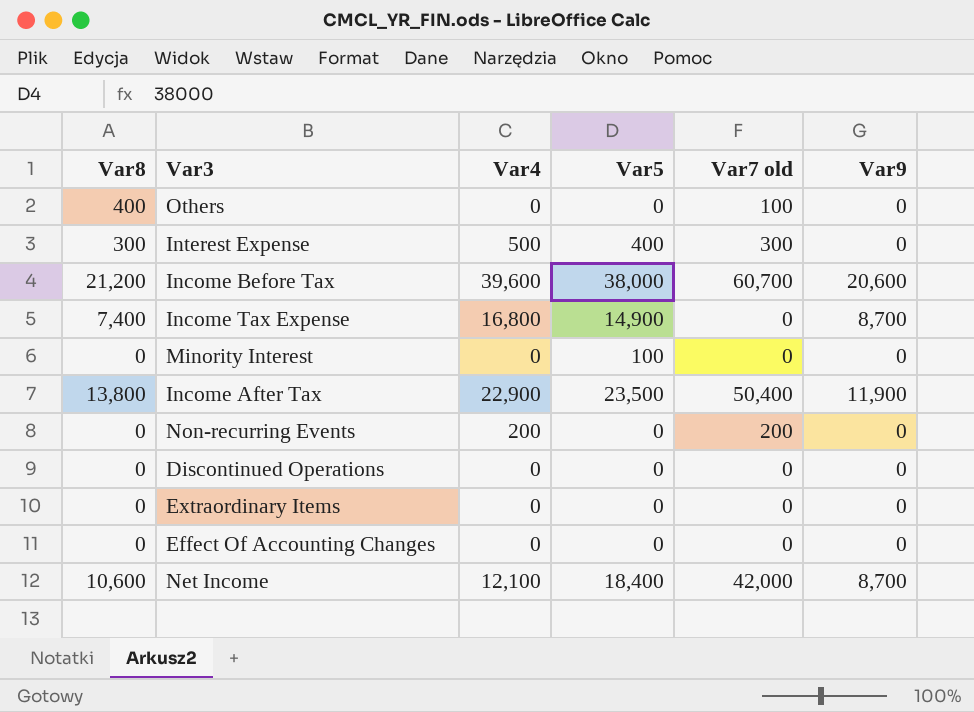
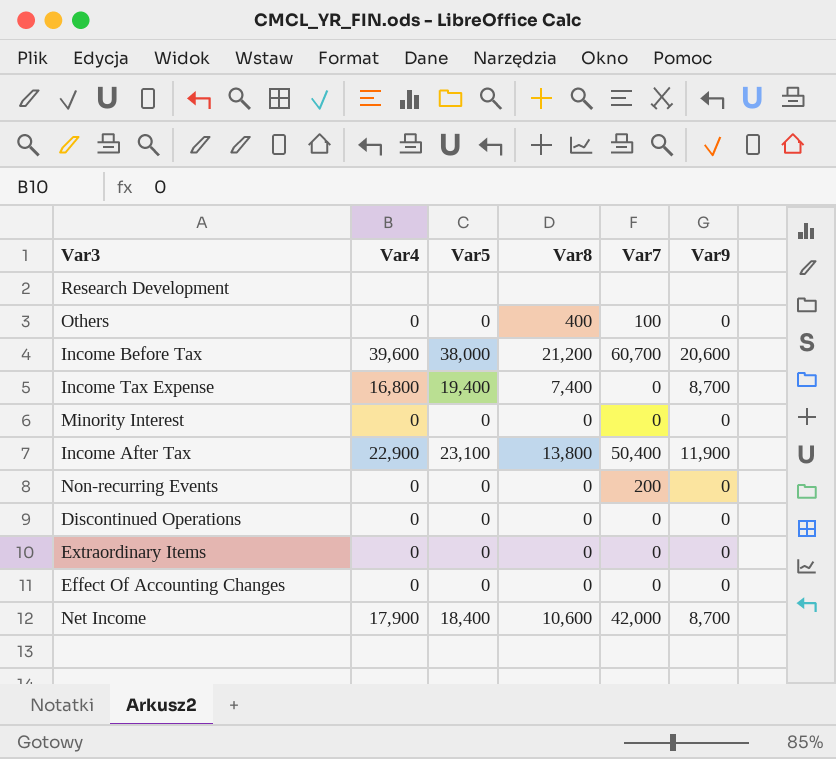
column Var8 | position: 1 -> 4
column name: Var7 old -> Var7
row Interest Expense: 300 | 500 | 400 | 300 | 0 -> none
row Research Development: none -> none | none | none | none | none
Income Tax Expense | Var5: 14,900 -> 19,400
Minority Interest | Var5: 100 -> 0
Income After Tax | Var5: 23,500 -> 23,100
Non-recurring Events | Var4: 200 -> 0
Net Income | Var4: 12,100 -> 17,900

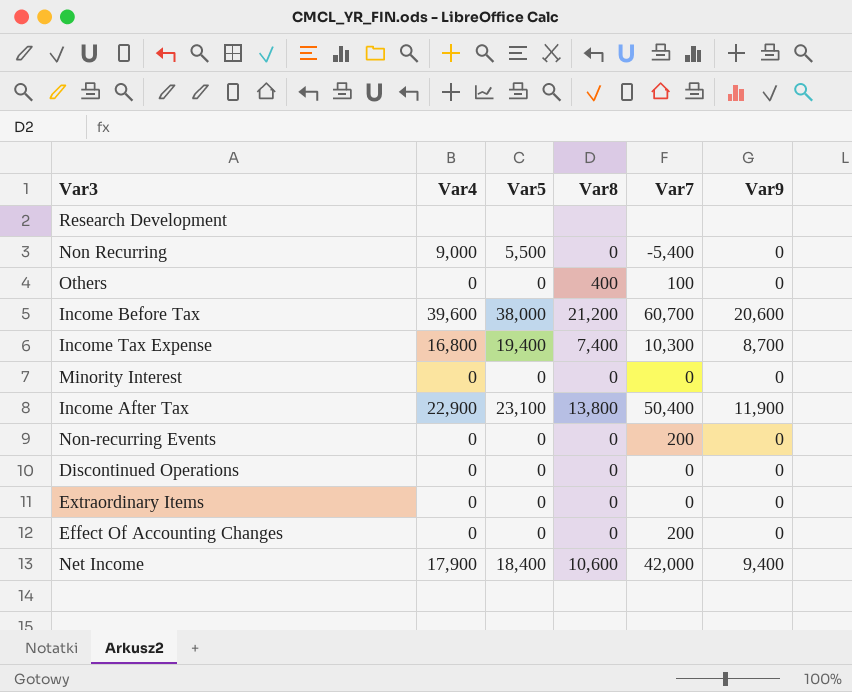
row Non Recurring: none -> 9,000 | 5,500 | 0 | -5,400 | 0
Income Tax Expense | Var7: 0 -> 10,300
Effect Of Accounting Changes | Var7: 0 -> 200
Net Income | Var9: 8,700 -> 9,400

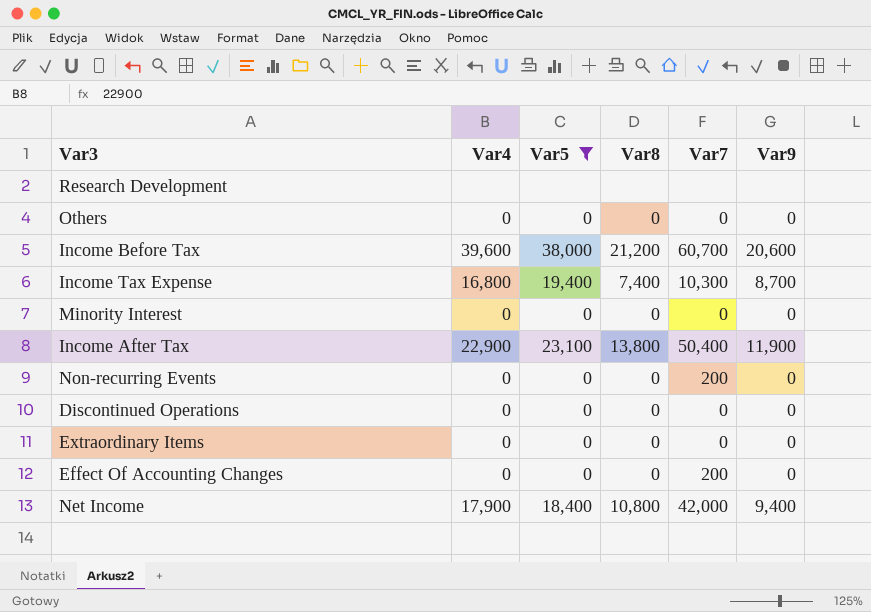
filter: none -> Var5 != 5,500
Others | Var8: 400 -> 0
Others | Var7: 100 -> 0
Net Income | Var8: 10,600 -> 10,800

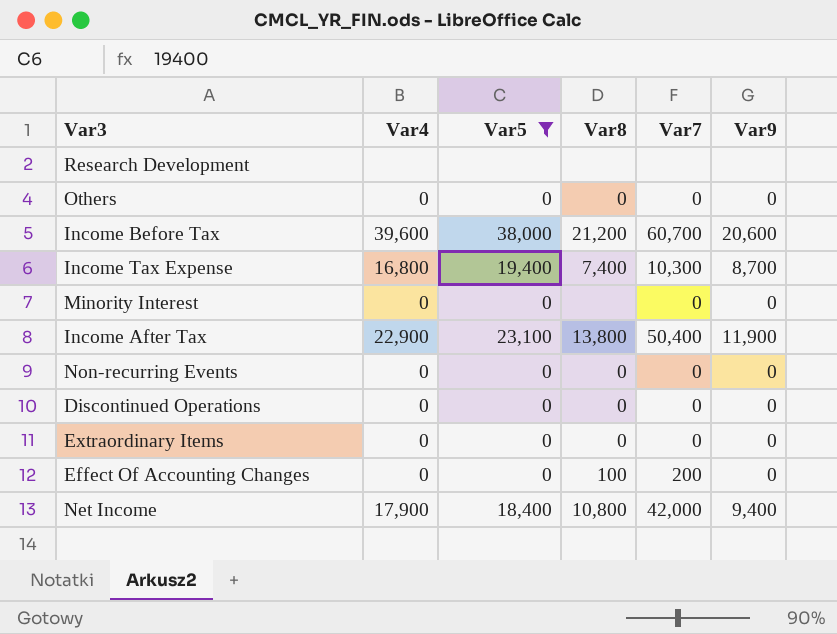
Minority Interest | Var8: 0 -> none
Non-recurring Events | Var7: 200 -> 0
Effect Of Accounting Changes | Var8: 0 -> 100

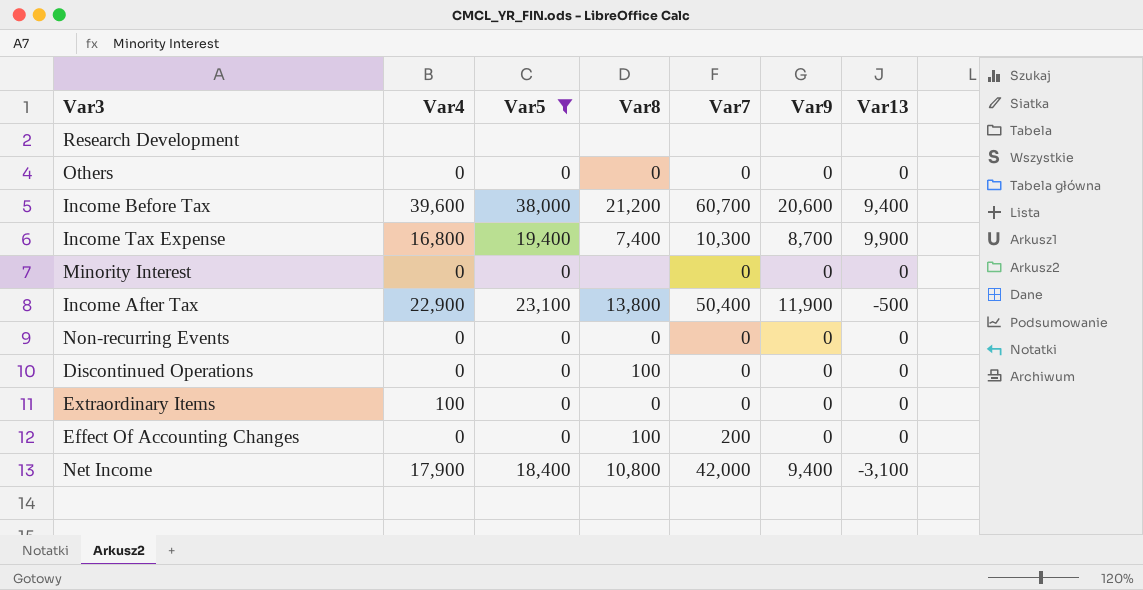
column Var13 | position: none -> 7
Discontinued Operations | Var8: 0 -> 100
Extraordinary Items | Var4: 0 -> 100

